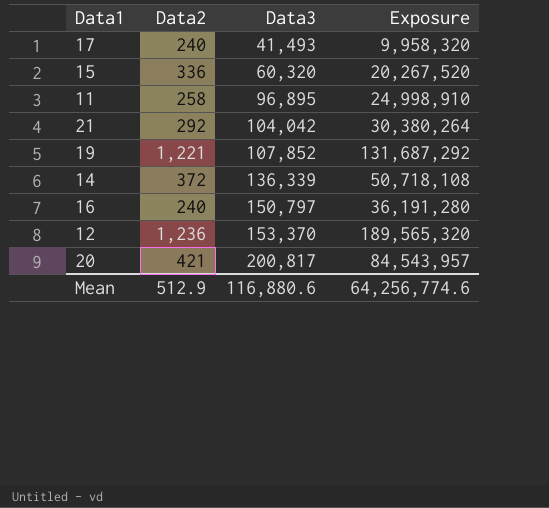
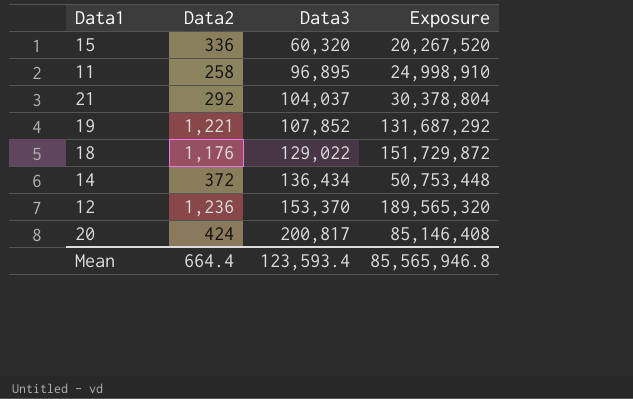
row 17: 240 | 41,493 | 9,958,320 -> none
row 16: 240 | 150,797 | 36,191,280 -> none
21 | Data3: 104,042 -> 104,037
21 | Exposure: 30,380,264 -> 30,378,804
row 18: none -> 1,176 | 129,022 | 151,729,872
14 | Data3: 136,339 -> 136,434
14 | Exposure: 50,718,108 -> 50,753,448
20 | Data2: 421 -> 424
20 | Exposure: 84,543,957 -> 85,146,408
Mean | Data2: 512.9 -> 664.4
Mean | Data3: 116,880.6 -> 123,593.4
Mean | Exposure: 64,256,774.6 -> 85,565,946.8

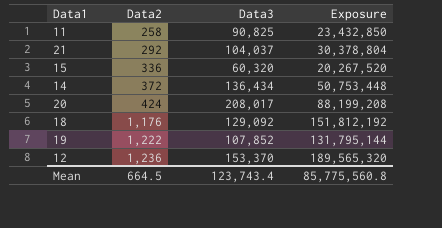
row order: Data3 ascending -> Data2 ascending
11 | Data3: 96,895 -> 90,825
11 | Exposure: 24,998,910 -> 23,432,850
20 | Data3: 200,817 -> 208,017
20 | Exposure: 85,146,408 -> 88,199,208
18 | Data3: 129,022 -> 129,092
18 | Exposure: 151,729,872 -> 151,812,192
19 | Data2: 1,221 -> 1,222
19 | Exposure: 131,687,292 -> 131,795,144
Mean | Data2: 664.4 -> 664.5
Mean | Data3: 123,593.4 -> 123,743.4
Mean | Exposure: 85,565,946.8 -> 85,775,560.8

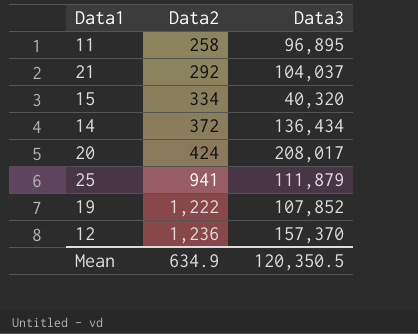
column Exposure | formula: [Data2] * [Data3] -> none
row 18: 1,176 | 129,092 | 151,812,192 -> none
11 | Data3: 90,825 -> 96,895
15 | Data2: 336 -> 334
15 | Data3: 60,320 -> 40,320
row 25: none -> 941 | 111,879
12 | Data3: 153,370 -> 157,370
Mean | Data2: 664.5 -> 634.9
Mean | Data3: 123,743.4 -> 120,350.5

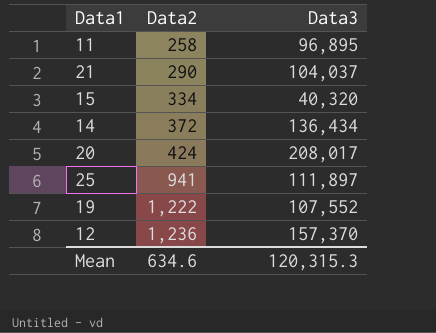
21 | Data2: 292 -> 290
25 | Data3: 111,879 -> 111,897
19 | Data3: 107,852 -> 107,552
Mean | Data2: 634.9 -> 634.6
Mean | Data3: 120,350.5 -> 120,315.3

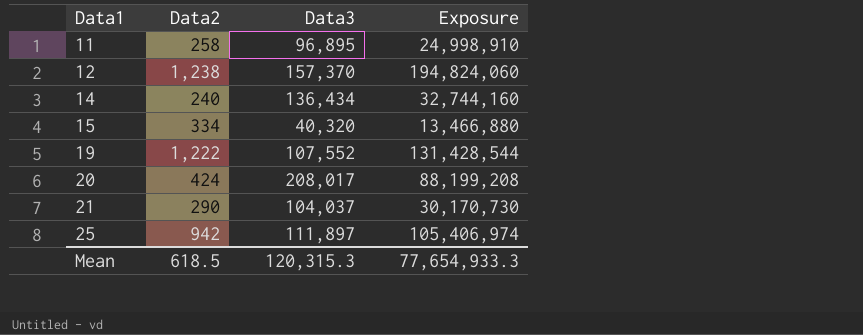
row order: Data2 ascending -> Data1 ascending
column Exposure | formula: none -> [Data2] * [Data3]
12 | Data2: 1,236 -> 1,238
14 | Data2: 372 -> 240
25 | Data2: 941 -> 942
Mean | Data2: 634.6 -> 618.5

